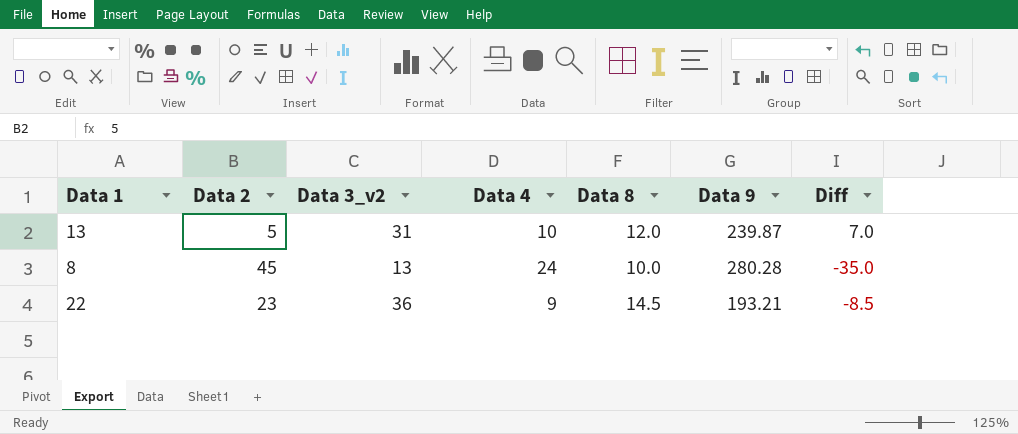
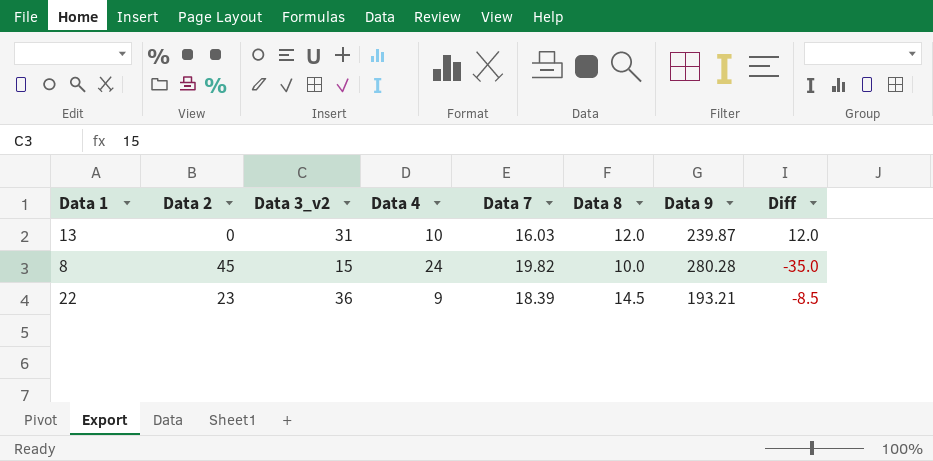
column Data 7 | position: none -> 5
13 | Data 2: 5 -> 0
13 | Diff: 7.0 -> 12.0
8 | Data 3_v2: 13 -> 15

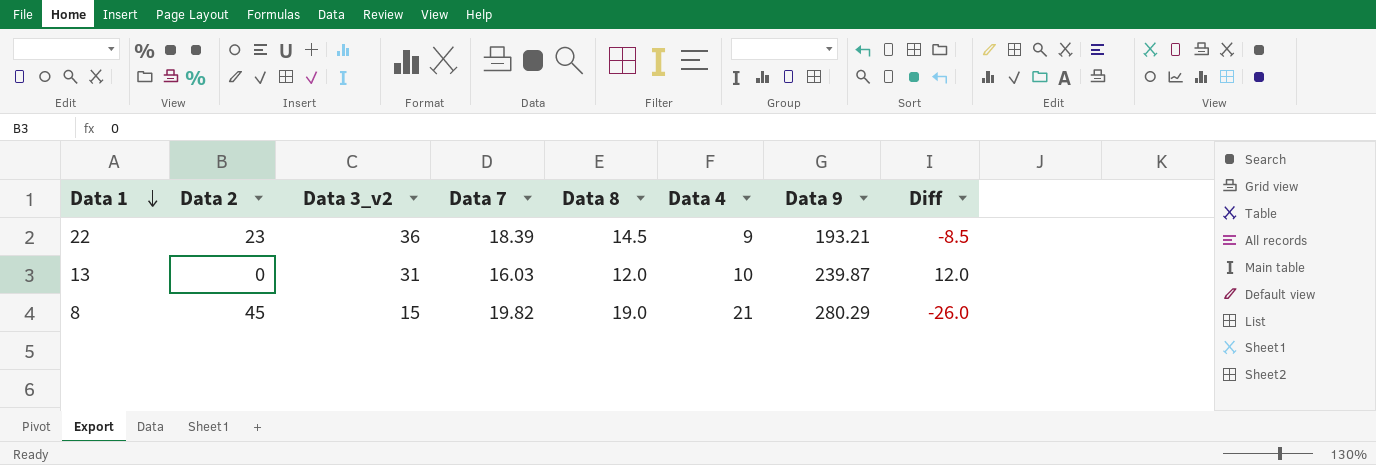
row order: none -> Data 1 descending
column Data 4 | position: 4 -> 6
8 | Data 8: 10.0 -> 19.0
8 | Data 4: 24 -> 21
8 | Data 9: 280.28 -> 280.29
8 | Diff: -35.0 -> -26.0

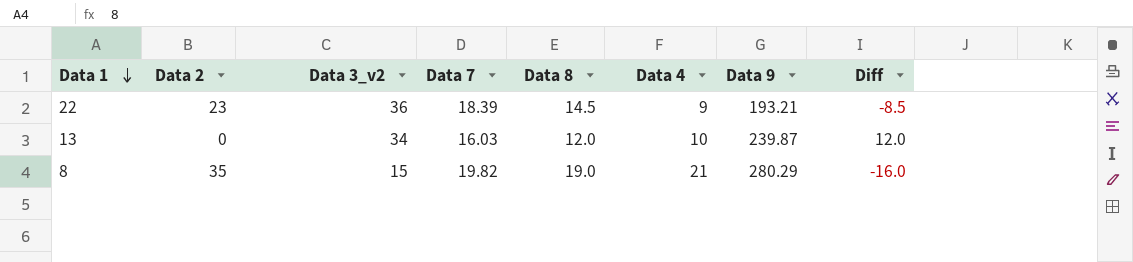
13 | Data 3_v2: 31 -> 34
8 | Data 2: 45 -> 35
8 | Diff: -26.0 -> -16.0

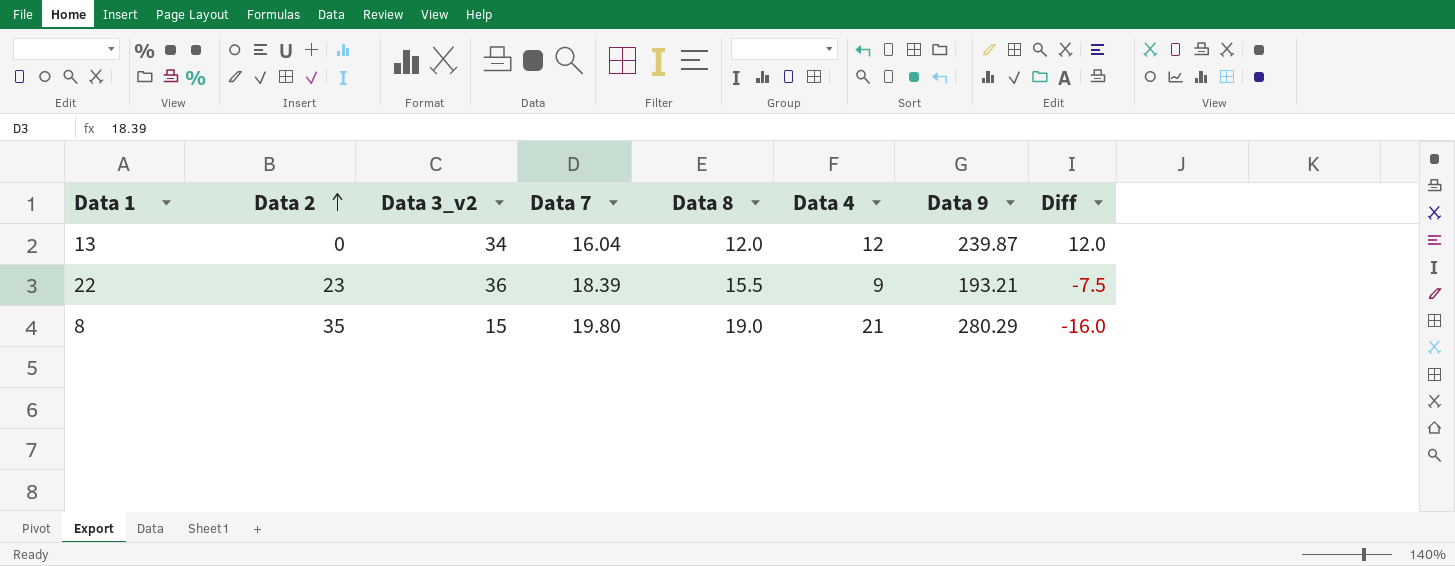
row order: Data 1 descending -> Data 2 ascending
13 | Data 7: 16.03 -> 16.04
13 | Data 4: 10 -> 12
22 | Data 8: 14.5 -> 15.5
22 | Diff: -8.5 -> -7.5
8 | Data 7: 19.82 -> 19.80

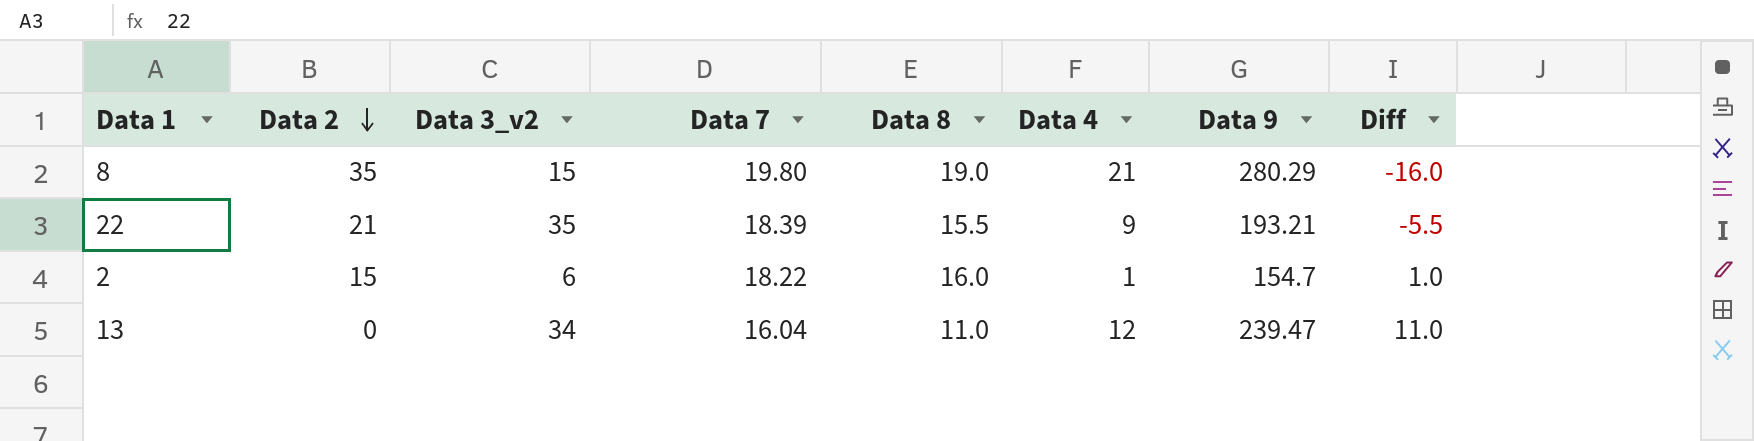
row order: Data 2 ascending -> Data 2 descending
22 | Data 2: 23 -> 21
22 | Data 3_v2: 36 -> 35
22 | Diff: -7.5 -> -5.5
row 2: none -> 15 | 6 | 18.22 | 16.0 | 1 | 154.7 | 1.0
13 | Data 8: 12.0 -> 11.0
13 | Data 9: 239.87 -> 239.47
13 | Diff: 12.0 -> 11.0

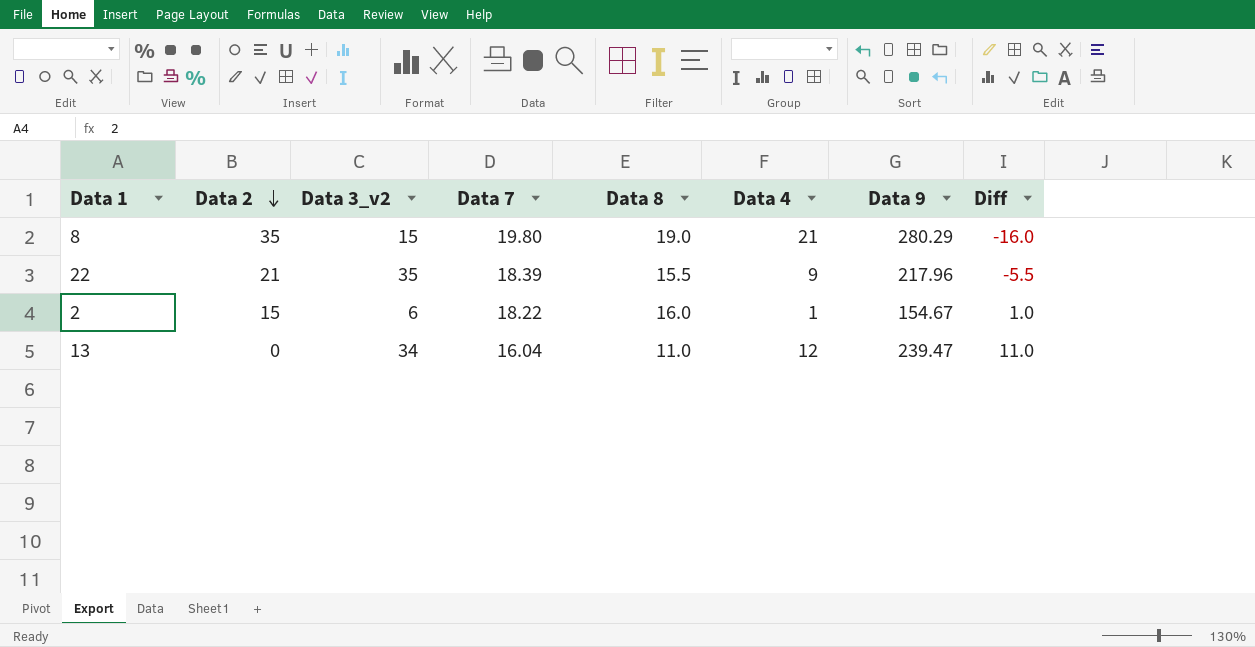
22 | Data 9: 193.21 -> 217.96
2 | Data 9: 154.7 -> 154.67

